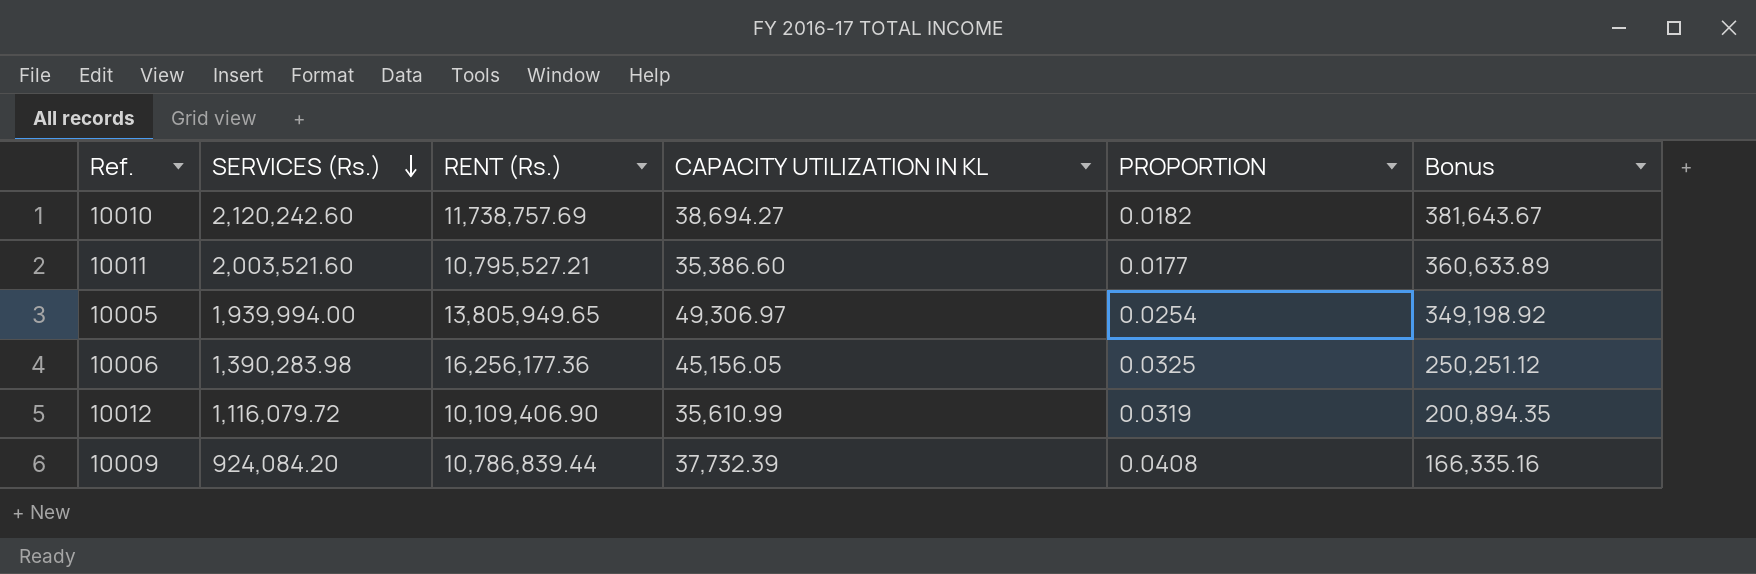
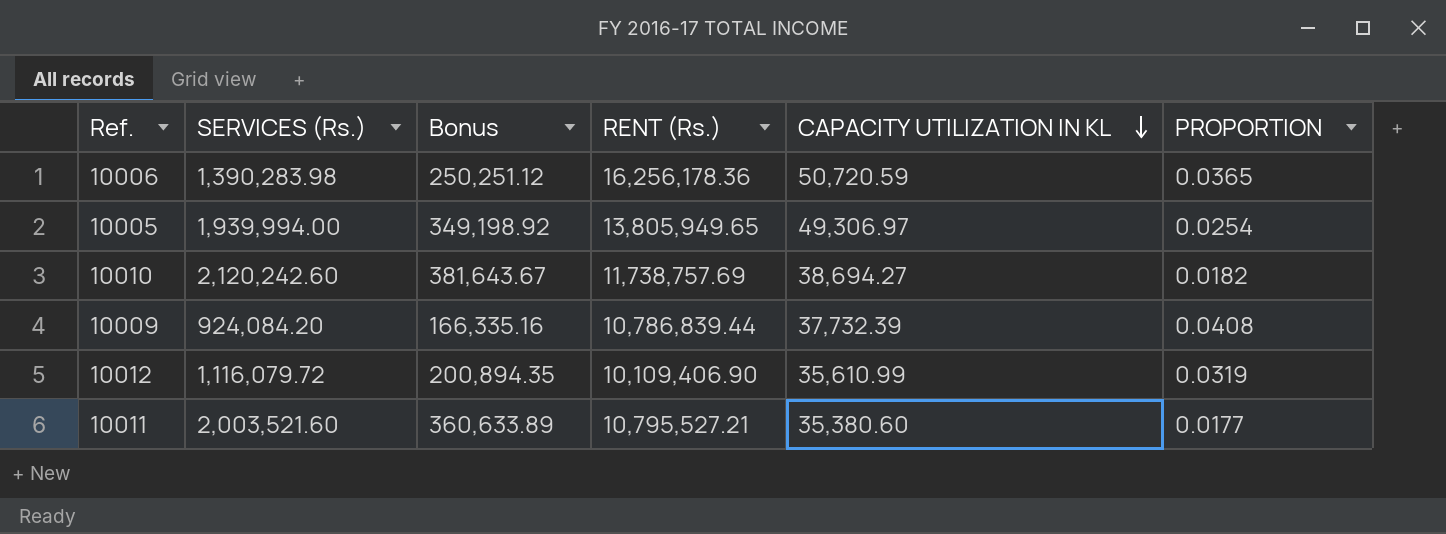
row order: SERVICES (Rs.) descending -> CAPACITY UTILIZATION IN KL descending
column Bonus | position: 6 -> 3
10006 | RENT (Rs.): 16,256,177.36 -> 16,256,178.36
10006 | CAPACITY UTILIZATION IN KL: 45,156.05 -> 50,720.59
10006 | PROPORTION: 0.0325 -> 0.0365
10011 | CAPACITY UTILIZATION IN KL: 35,386.60 -> 35,380.60

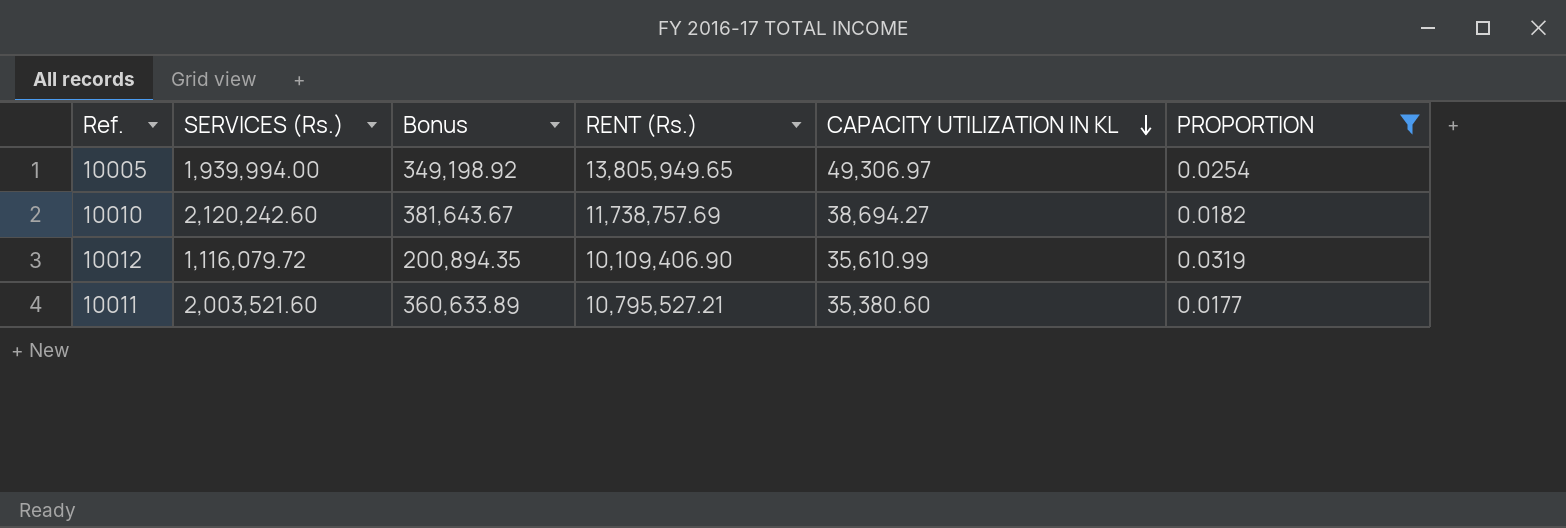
filter: none -> PROPORTION <= 0.0319

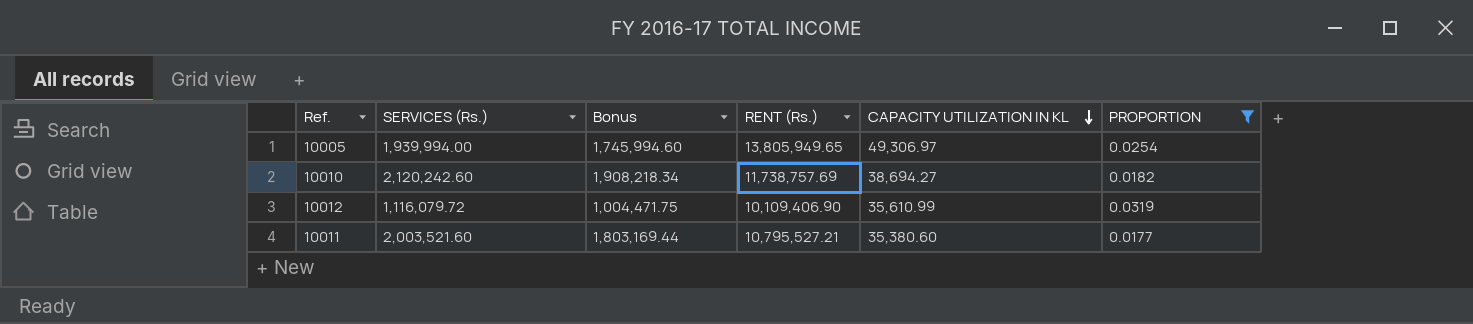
column Bonus | formula: [SERVICES (Rs.)] * 0.18 -> [SERVICES (Rs.)] * 0.9

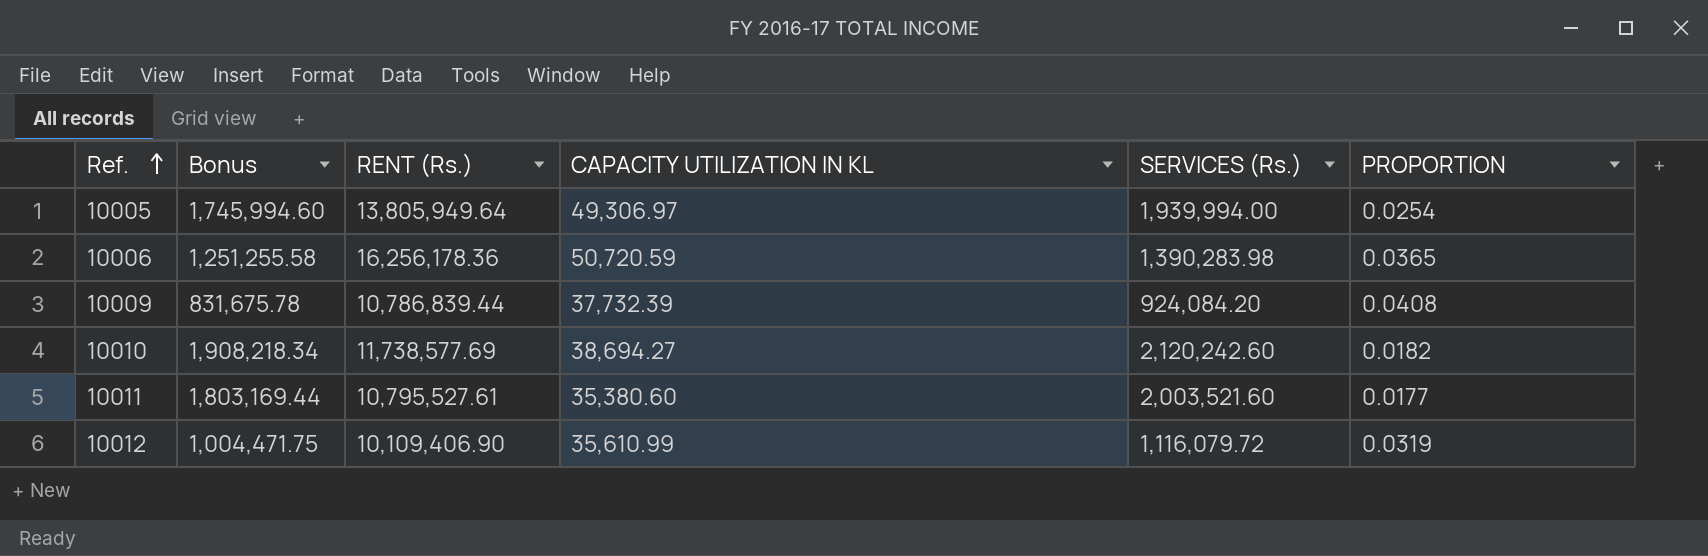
filter: PROPORTION <= 0.0319 -> none
row order: CAPACITY UTILIZATION IN KL descending -> Ref. ascending
column SERVICES (Rs.) | position: 2 -> 5
10005 | RENT (Rs.): 13,805,949.65 -> 13,805,949.64
10010 | RENT (Rs.): 11,738,757.69 -> 11,738,577.69
10011 | RENT (Rs.): 10,795,527.21 -> 10,795,527.61

